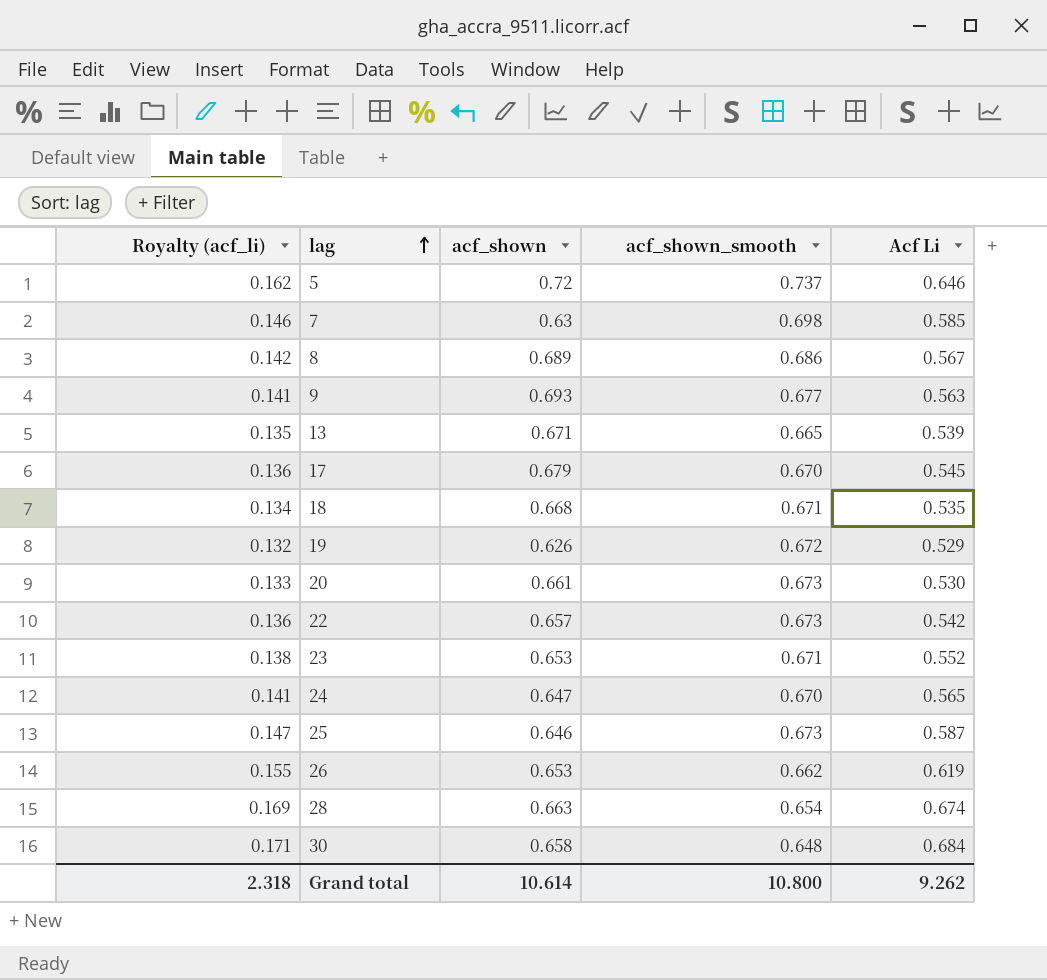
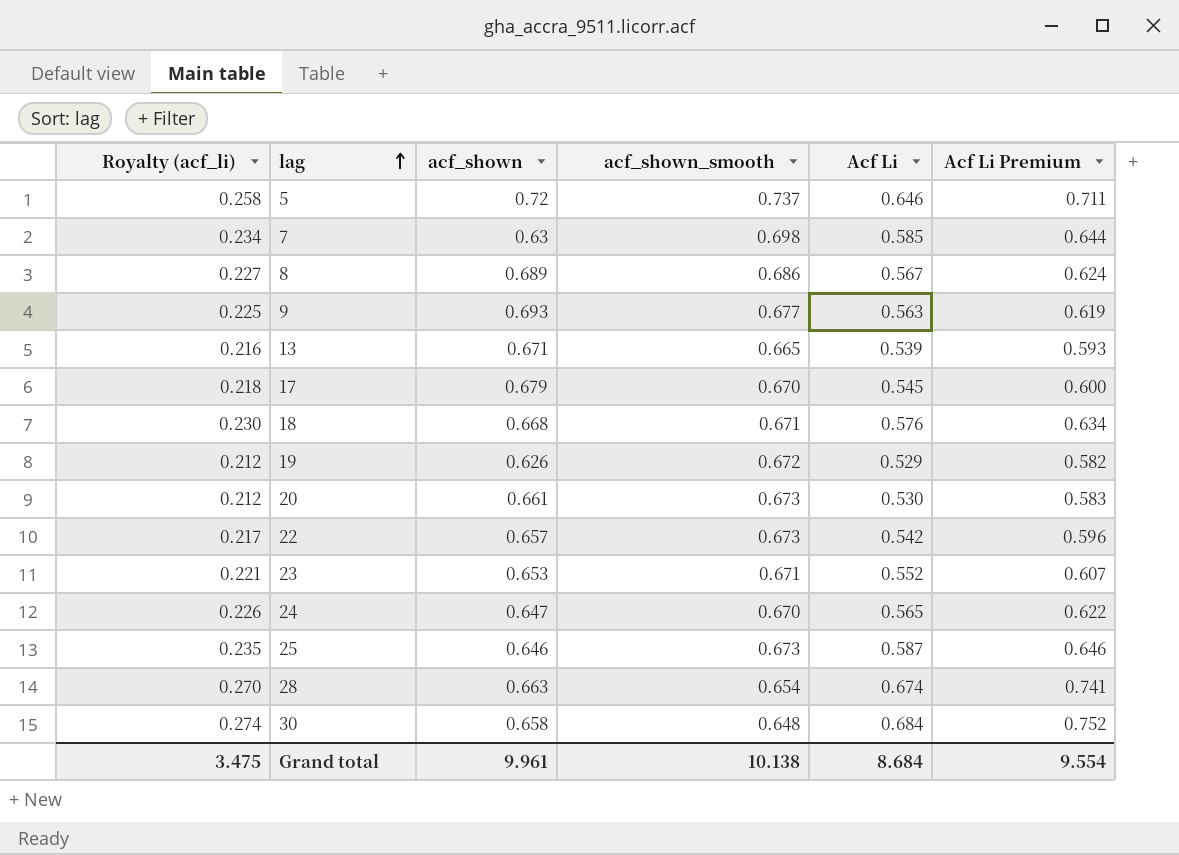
column Royalty (acf_li) | formula: [Acf Li] * 0.25 -> [Acf Li] * 0.4
column Acf Li Premium | formula: none -> [Acf Li] * 1.1
row 26: 0.155 | 0.653 | 0.662 | 0.619 -> none
18 | Acf Li: 0.535 -> 0.576
Grand total | Royalty (acf_li): 2.318 -> 3.475
Grand total | acf_shown: 10.614 -> 9.961
Grand total | acf_shown_smooth: 10.800 -> 10.138
Grand total | Acf Li: 9.262 -> 8.684

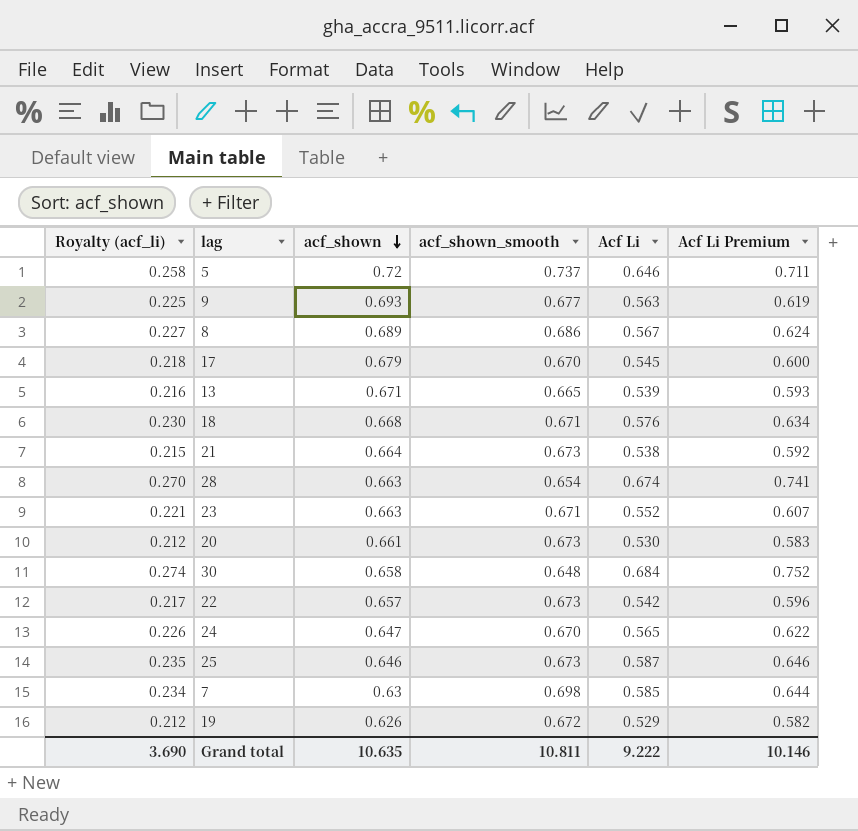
row order: lag ascending -> acf_shown descending
row 21: none -> 0.215 | 0.664 | 0.673 | 0.538 | 0.592
23 | acf_shown: 0.653 -> 0.663
Grand total | Royalty (acf_li): 3.475 -> 3.690
Grand total | acf_shown: 9.961 -> 10.635
Grand total | acf_shown_smooth: 10.138 -> 10.811
Grand total | Acf Li: 8.684 -> 9.222
Grand total | Acf Li Premium: 9.554 -> 10.146

